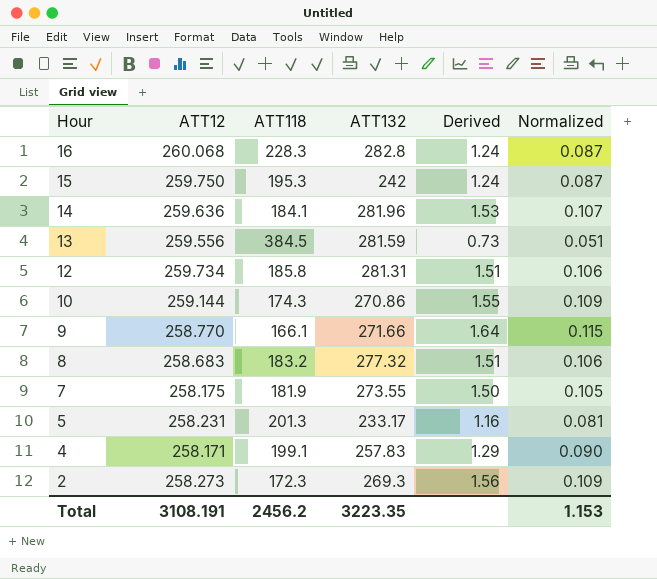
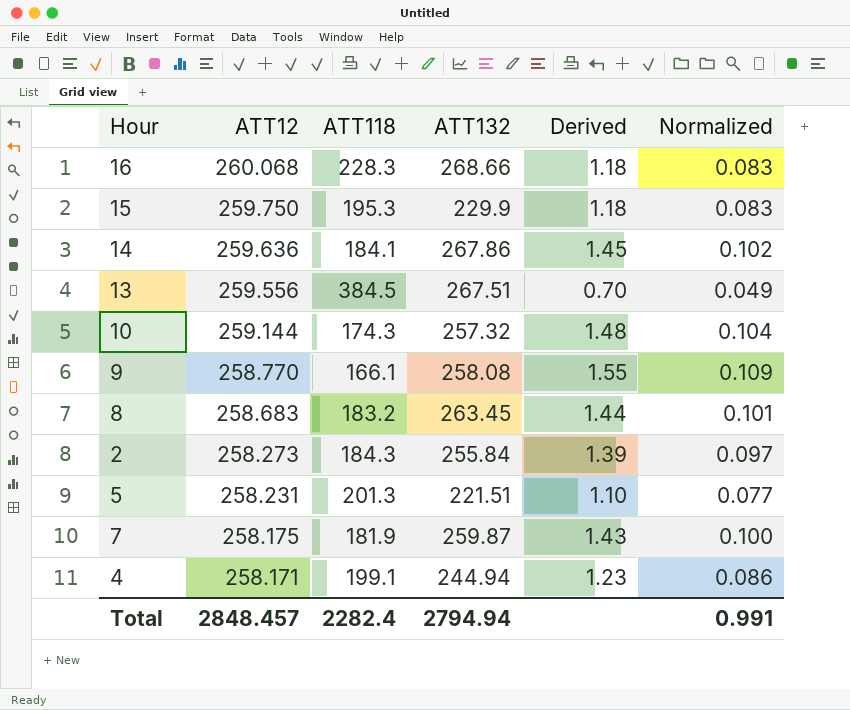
row order: Hour descending -> ATT12 descending
row 12: 259.734 | 185.8 | 281.31 | 1.51 | 0.106 -> none
16 | ATT132: 282.8 -> 268.66
16 | Derived: 1.24 -> 1.18
16 | Normalized: 0.087 -> 0.083
15 | ATT132: 242 -> 229.9
15 | Derived: 1.24 -> 1.18
15 | Normalized: 0.087 -> 0.083
14 | ATT132: 281.96 -> 267.86
14 | Derived: 1.53 -> 1.45
14 | Normalized: 0.107 -> 0.102
13 | ATT132: 281.59 -> 267.51
13 | Derived: 0.73 -> 0.70
13 | Normalized: 0.051 -> 0.049
10 | ATT132: 270.86 -> 257.32
10 | Derived: 1.55 -> 1.48
10 | Normalized: 0.109 -> 0.104
9 | ATT132: 271.66 -> 258.08
9 | Derived: 1.64 -> 1.55
9 | Normalized: 0.115 -> 0.109
8 | ATT132: 277.32 -> 263.45
8 | Derived: 1.51 -> 1.44
8 | Normalized: 0.106 -> 0.101
2 | ATT118: 172.3 -> 184.3
2 | ATT132: 269.3 -> 255.84
2 | Derived: 1.56 -> 1.39
2 | Normalized: 0.109 -> 0.097
5 | ATT132: 233.17 -> 221.51
5 | Derived: 1.16 -> 1.10
5 | Normalized: 0.081 -> 0.077
7 | ATT132: 273.55 -> 259.87
7 | Derived: 1.50 -> 1.43
7 | Normalized: 0.105 -> 0.100
4 | ATT132: 257.83 -> 244.94
4 | Derived: 1.29 -> 1.23
4 | Normalized: 0.090 -> 0.086
Total | ATT12: 3108.191 -> 2848.457
Total | ATT118: 2456.2 -> 2282.4
Total | ATT132: 3223.35 -> 2794.94
Total | Normalized: 1.153 -> 0.991

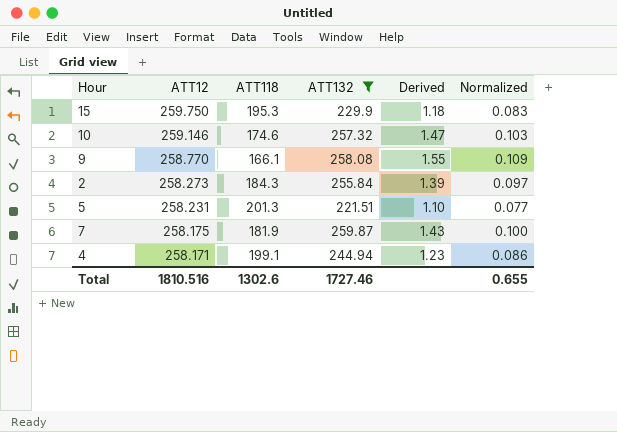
filter: none -> ATT132 <= 259.87
10 | ATT12: 259.144 -> 259.146
10 | ATT118: 174.3 -> 174.6
10 | Derived: 1.48 -> 1.47
10 | Normalized: 0.104 -> 0.103
Total | ATT12: 2848.457 -> 1810.516
Total | ATT118: 2282.4 -> 1302.6
Total | ATT132: 2794.94 -> 1727.46
Total | Normalized: 0.991 -> 0.655

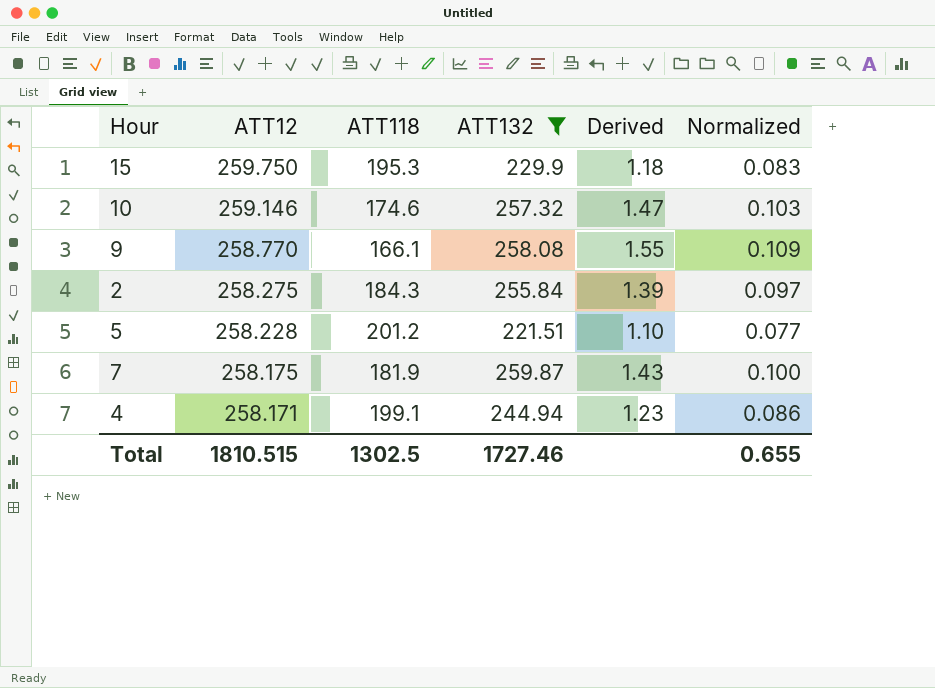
2 | ATT12: 258.273 -> 258.275
5 | ATT12: 258.231 -> 258.228
5 | ATT118: 201.3 -> 201.2
Total | ATT12: 1810.516 -> 1810.515
Total | ATT118: 1302.6 -> 1302.5

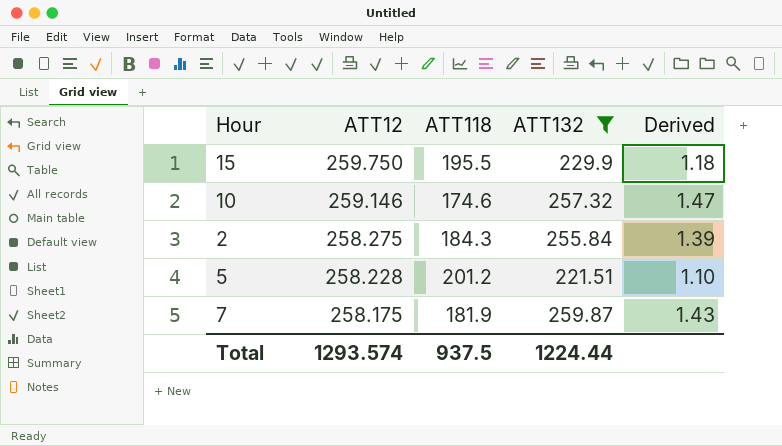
column Normalized | formula: [Derived] * 0.07 -> none
row 9: 258.770 | 166.1 | 258.08 | 1.55 | 0.109 -> none
row 4: 258.171 | 199.1 | 244.94 | 1.23 | 0.086 -> none
15 | ATT118: 195.3 -> 195.5
Total | ATT12: 1810.515 -> 1293.574
Total | ATT118: 1302.5 -> 937.5
Total | ATT132: 1727.46 -> 1224.44

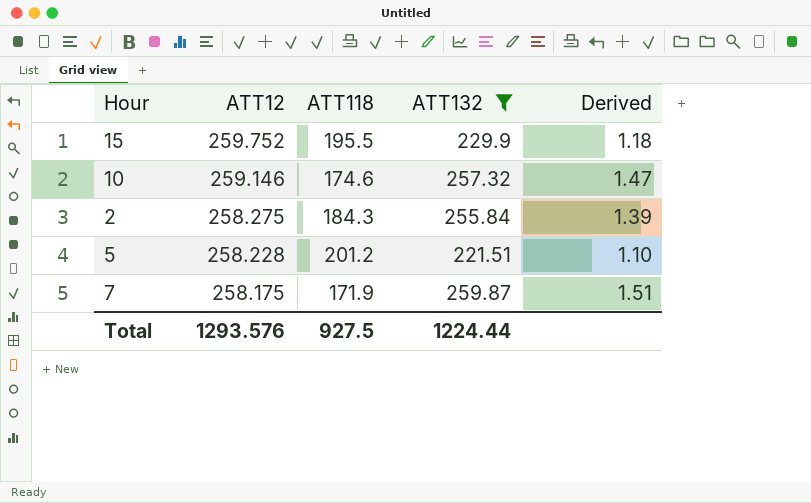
15 | ATT12: 259.750 -> 259.752
7 | ATT118: 181.9 -> 171.9
7 | Derived: 1.43 -> 1.51
Total | ATT12: 1293.574 -> 1293.576
Total | ATT118: 937.5 -> 927.5

